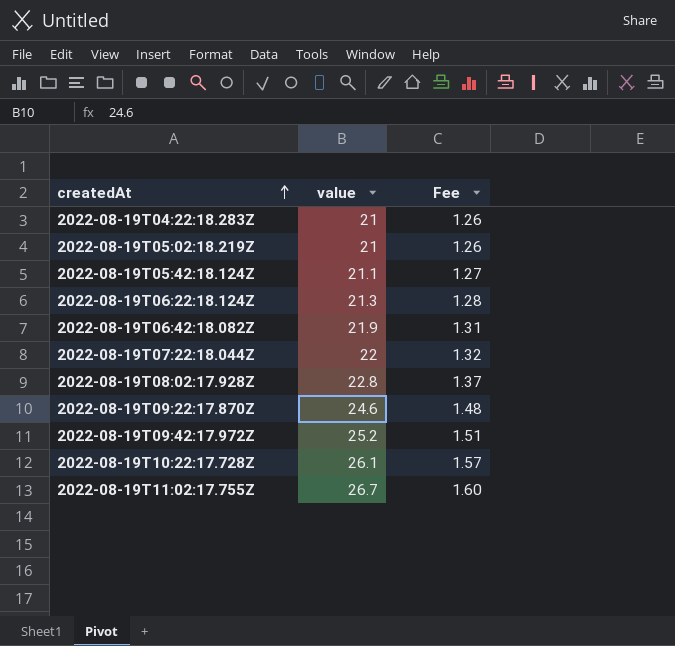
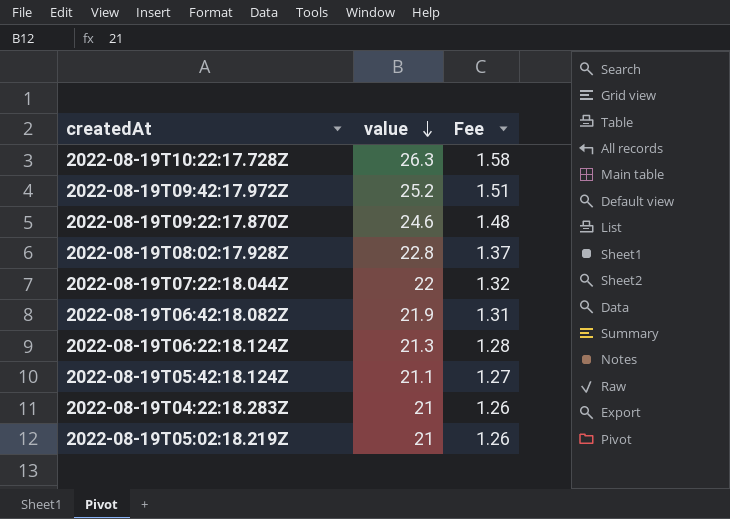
row order: createdAt ascending -> value descending
row 2022-08-19T11:02:17.755Z: 26.7 | 1.60 -> none
2022-08-19T10:22:17.728Z | value: 26.1 -> 26.3
2022-08-19T10:22:17.728Z | Fee: 1.57 -> 1.58

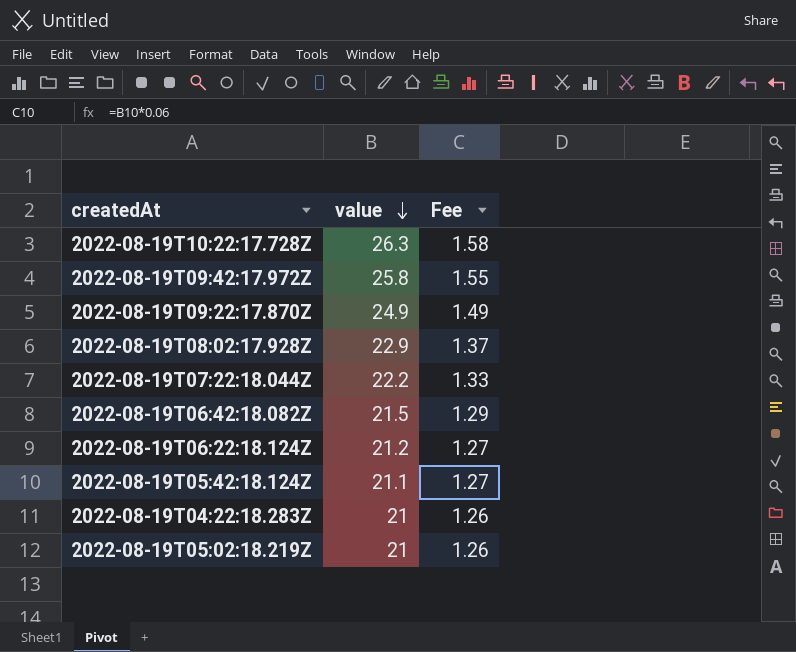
2022-08-19T09:42:17.972Z | value: 25.2 -> 25.8
2022-08-19T09:42:17.972Z | Fee: 1.51 -> 1.55
2022-08-19T09:22:17.870Z | value: 24.6 -> 24.9
2022-08-19T09:22:17.870Z | Fee: 1.48 -> 1.49
2022-08-19T08:02:17.928Z | value: 22.8 -> 22.9
2022-08-19T07:22:18.044Z | value: 22 -> 22.2
2022-08-19T07:22:18.044Z | Fee: 1.32 -> 1.33
2022-08-19T06:42:18.082Z | value: 21.9 -> 21.5
2022-08-19T06:42:18.082Z | Fee: 1.31 -> 1.29
2022-08-19T06:22:18.124Z | value: 21.3 -> 21.2
2022-08-19T06:22:18.124Z | Fee: 1.28 -> 1.27

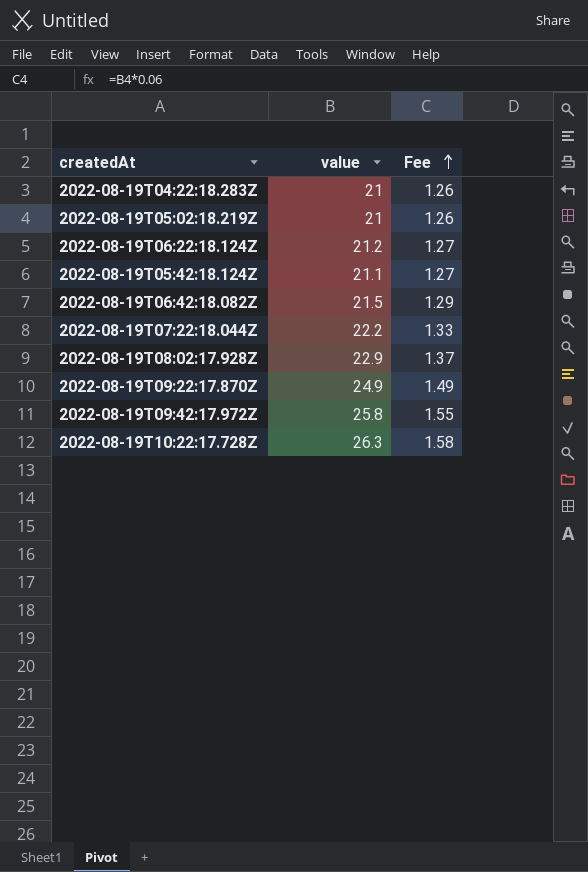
row order: value descending -> Fee ascending

